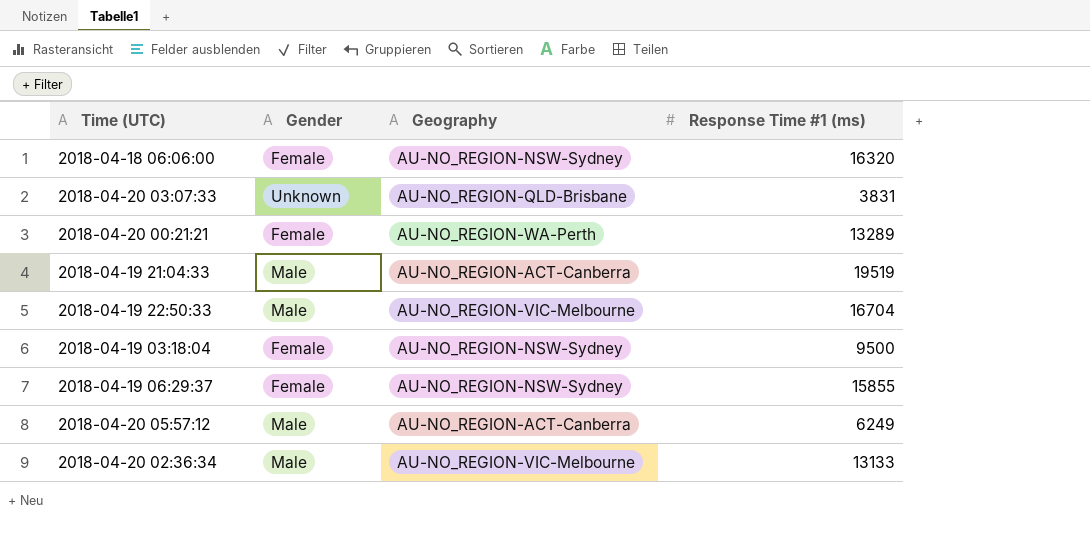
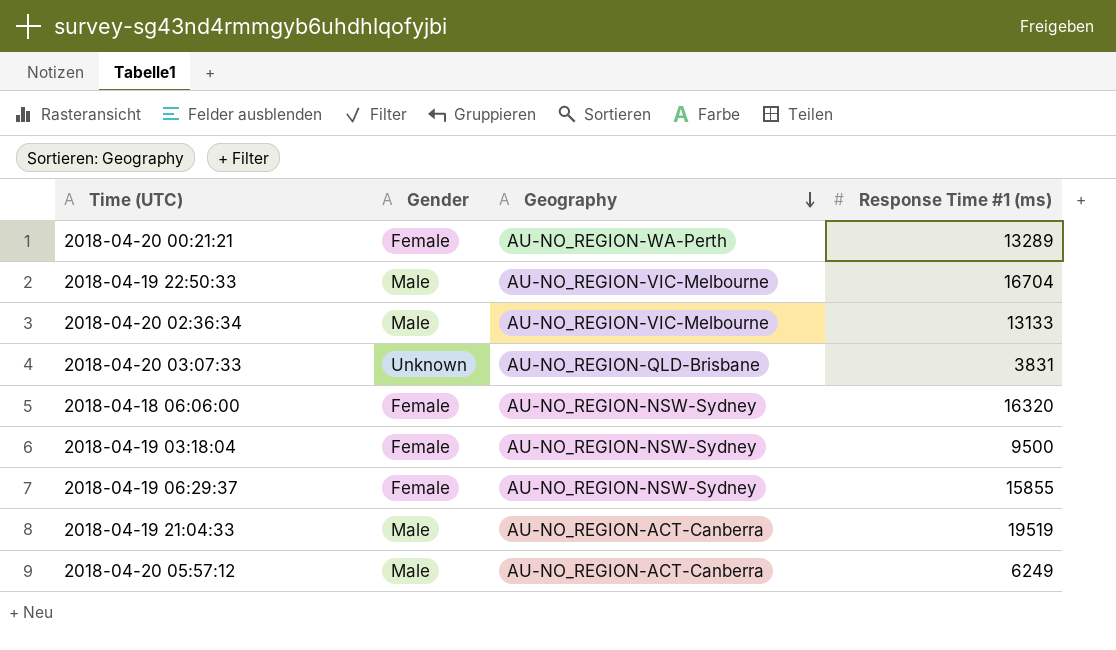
row order: none -> Geography descending

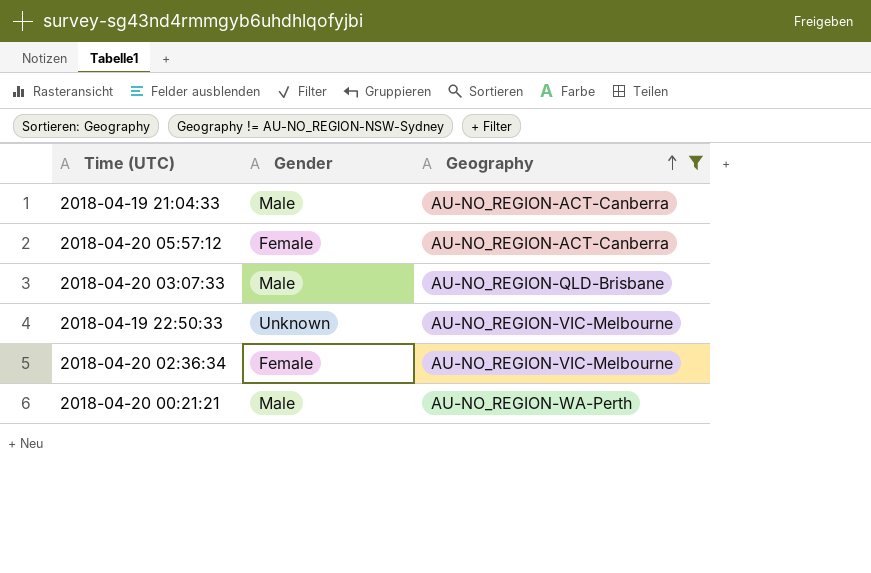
filter: none -> Geography != AU-NO_REGION-NSW-Sydney
row order: Geography descending -> Geography ascending
column Response Time #1 (ms) | position: 4 -> none
2018-04-20 05:57:12 | Gender: Male -> Female
2018-04-20 03:07:33 | Gender: Unknown -> Male
2018-04-19 22:50:33 | Gender: Male -> Unknown
2018-04-20 02:36:34 | Gender: Male -> Female
2018-04-20 00:21:21 | Gender: Female -> Male

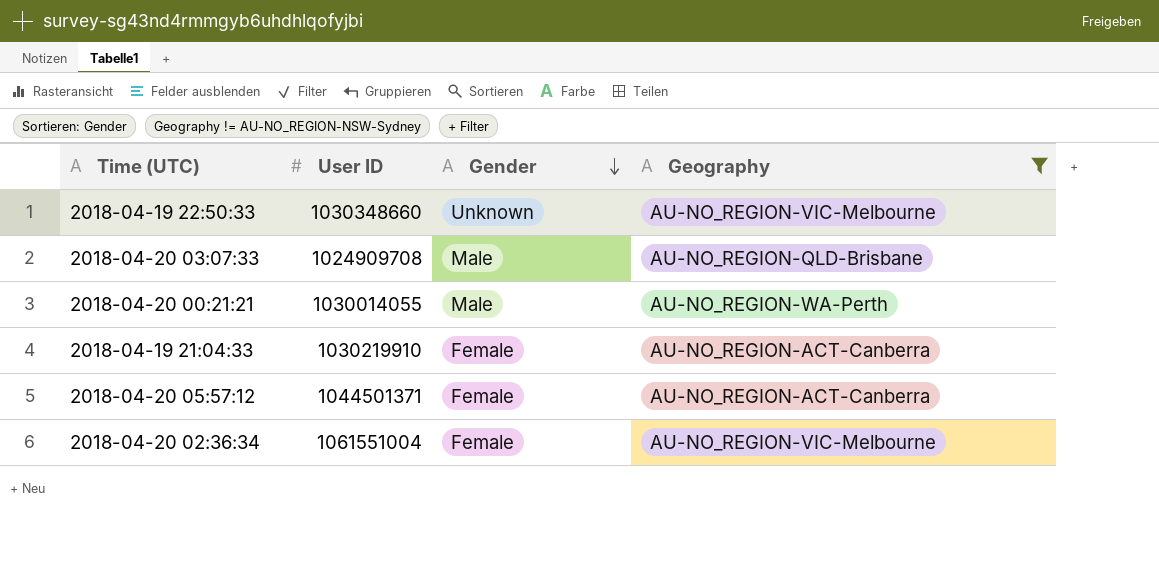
row order: Geography ascending -> Gender descending
column User ID | position: none -> 2
2018-04-19 21:04:33 | Gender: Male -> Female

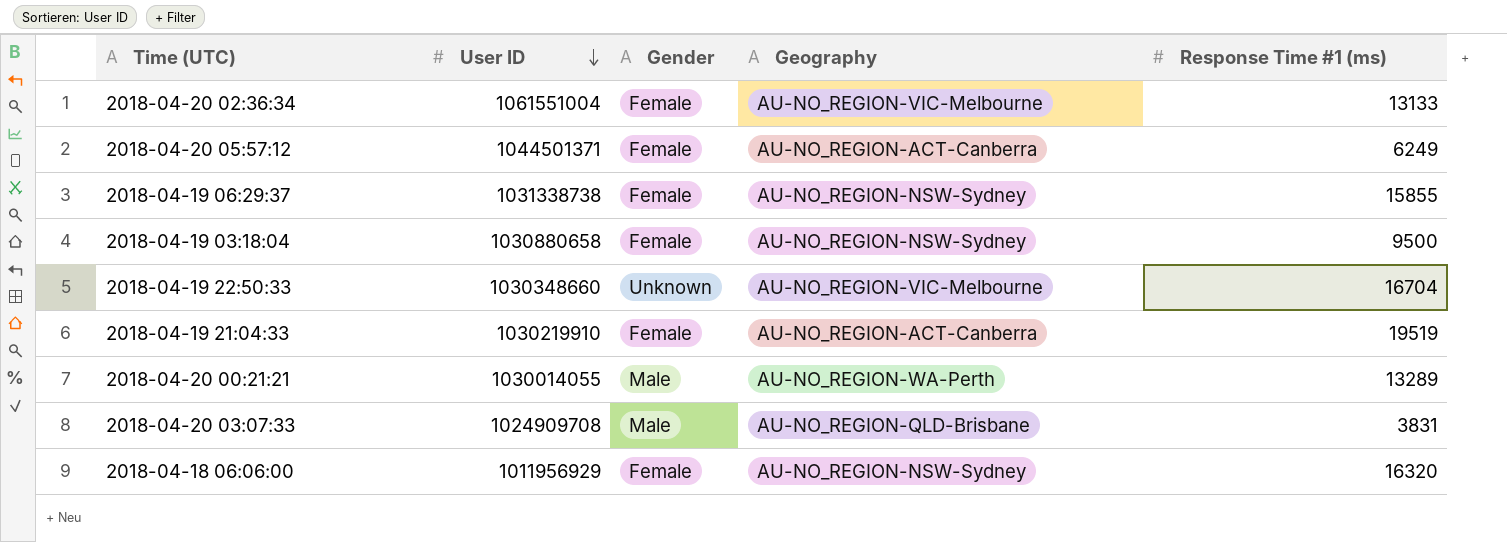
filter: Geography != AU-NO_REGION-NSW-Sydney -> none
row order: Gender descending -> User ID descending
column Response Time #1 (ms) | position: none -> 5

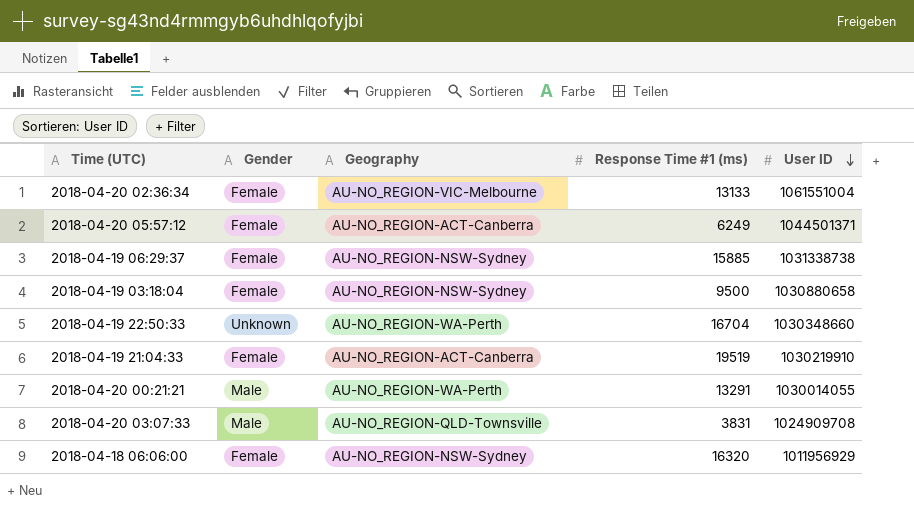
column User ID | position: 2 -> 5
2018-04-19 06:29:37 | Response Time #1 (ms): 15855 -> 15885
2018-04-19 22:50:33 | Geography: AU-NO_REGION-VIC-Melbourne -> AU-NO_REGION-WA-Perth
2018-04-20 00:21:21 | Response Time #1 (ms): 13289 -> 13291
2018-04-20 03:07:33 | Geography: AU-NO_REGION-QLD-Brisbane -> AU-NO_REGION-QLD-Townsville

